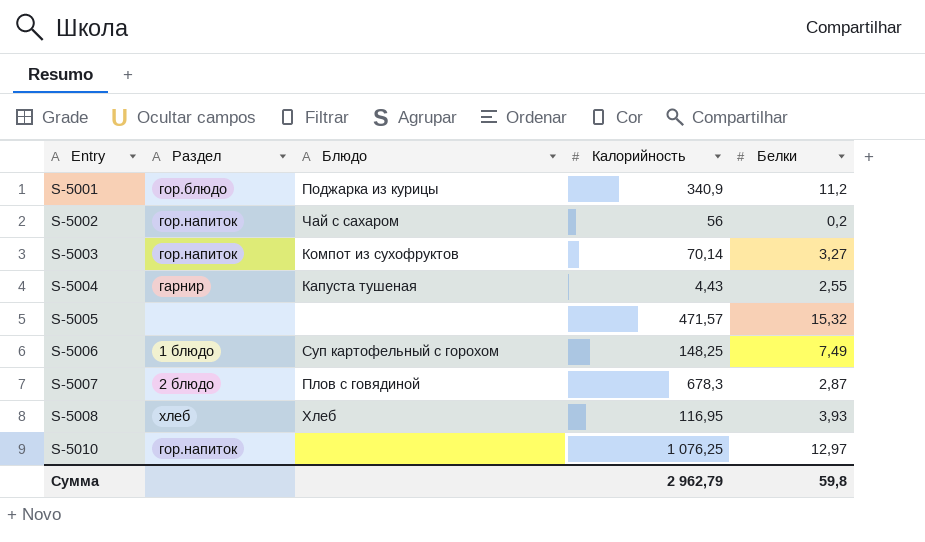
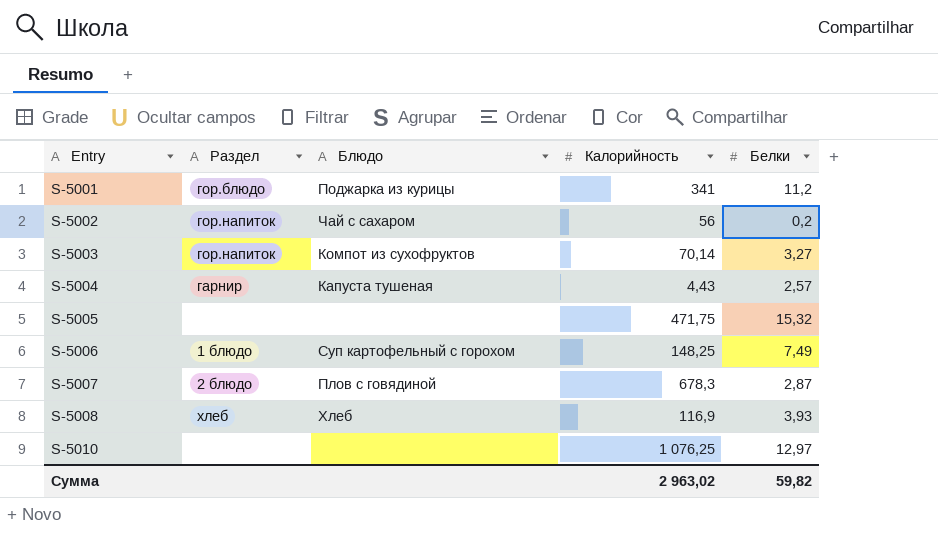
S-5001 | Калорийность: 340,9 -> 341
S-5004 | Белки: 2,55 -> 2,57
S-5005 | Калорийность: 471,57 -> 471,75
S-5008 | Калорийность: 116,95 -> 116,9
S-5010 | Раздел: гор.напиток -> none
Сумма | Калорийность: 2 962,79 -> 2 963,02
Сумма | Белки: 59,8 -> 59,82

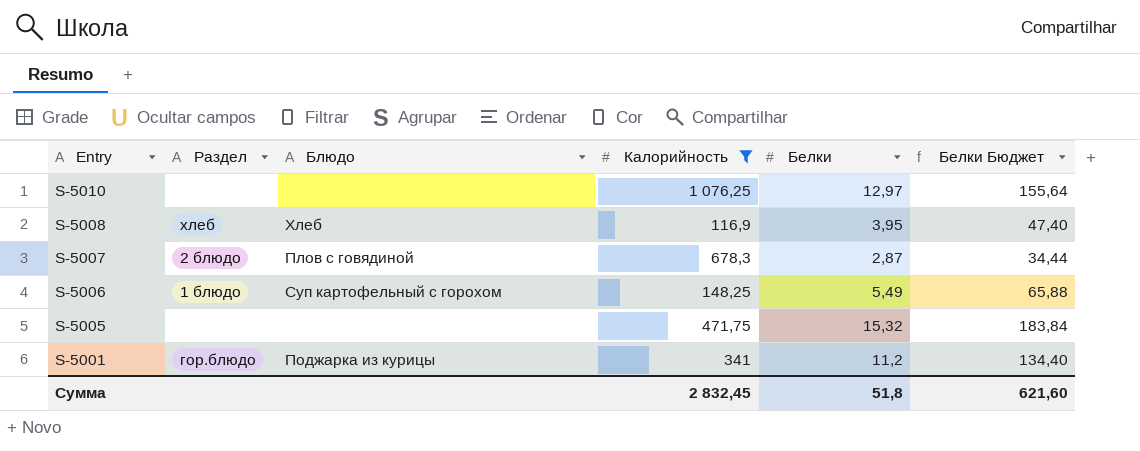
filter: none -> Калорийность >= 116,9
row order: Entry ascending -> Entry descending
column Белки Бюджет | formula: none -> [Белки] * 12
S-5008 | Белки: 3,93 -> 3,95
S-5006 | Белки: 7,49 -> 5,49
Сумма | Калорийность: 2 963,02 -> 2 832,45
Сумма | Белки: 59,82 -> 51,8

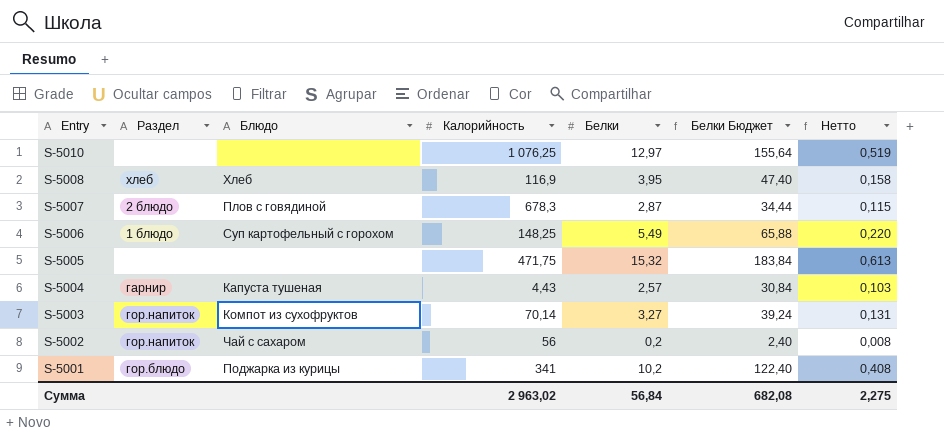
filter: Калорийность >= 116,9 -> none
column Нетто | formula: none -> [Белки] * 0,04
S-5001 | Белки: 11,2 -> 10,2
S-5001 | Белки Бюджет: 134,40 -> 122,40
Сумма | Калорийность: 2 832,45 -> 2 963,02
Сумма | Белки: 51,8 -> 56,84
Сумма | Белки Бюджет: 621,60 -> 682,08

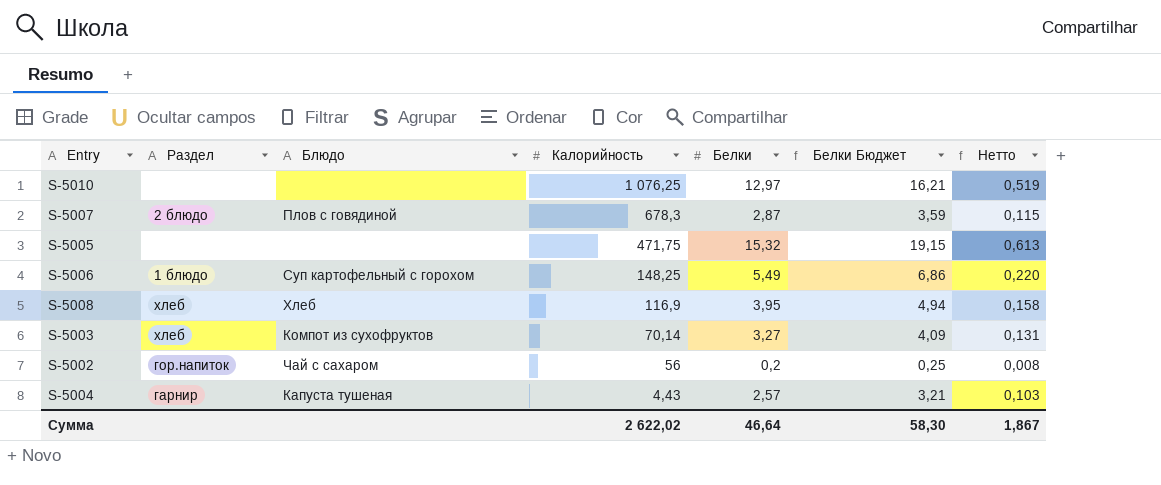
row order: Entry descending -> Калорийность descending
column Белки Бюджет | formula: [Белки] * 12 -> [Белки] * 1,25
row S-5001: гор.блюдо | Поджарка из курицы | 341 | 10,2 | 122,40 | 0,408 -> none
S-5003 | Раздел: гор.напиток -> хлеб
Сумма | Калорийность: 2 963,02 -> 2 622,02
Сумма | Белки: 56,84 -> 46,64
Сумма | Белки Бюджет: 682,08 -> 58,30
Сумма | Нетто: 2,275 -> 1,867

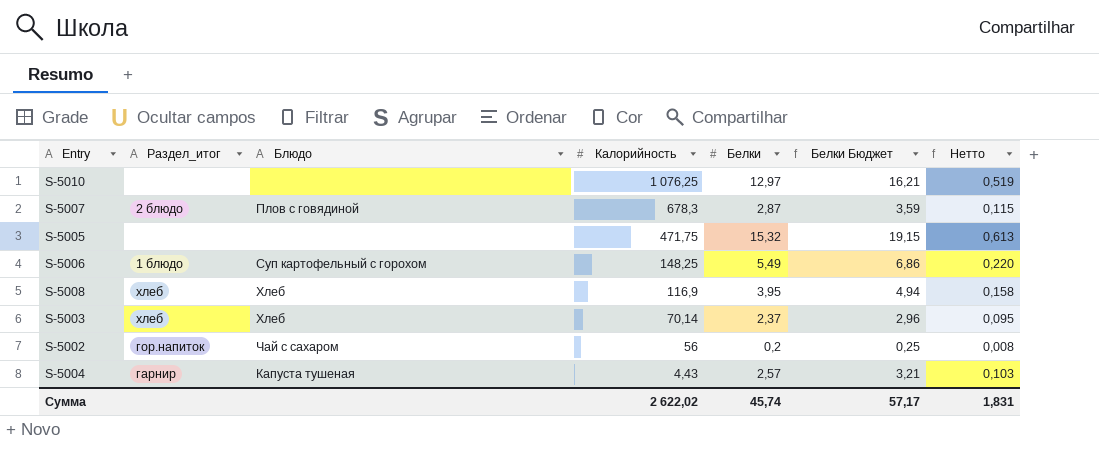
column name: Раздел -> Раздел_итог
S-5003 | Блюдо: Компот из сухофруктов -> Хлеб
S-5003 | Белки: 3,27 -> 2,37
S-5003 | Белки Бюджет: 4,09 -> 2,96
S-5003 | Нетто: 0,131 -> 0,095
Сумма | Белки: 46,64 -> 45,74
Сумма | Белки Бюджет: 58,30 -> 57,17
Сумма | Нетто: 1,867 -> 1,831

